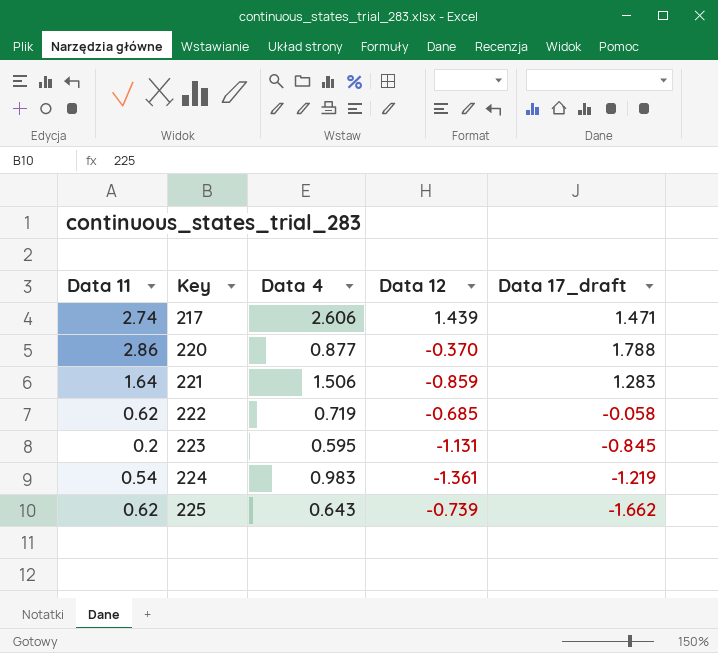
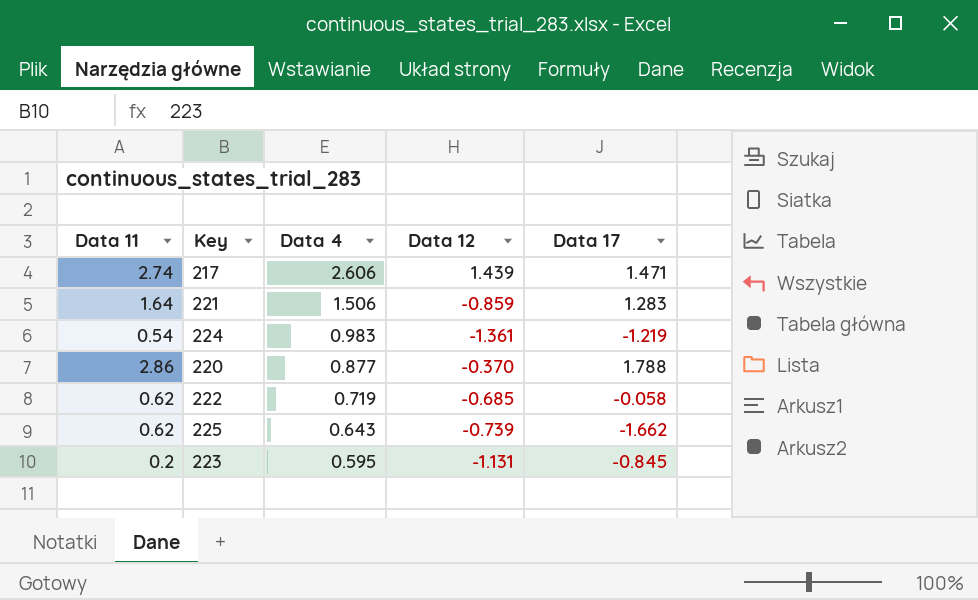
row order: Key ascending -> Data 4 descending
column name: Data 17_draft -> Data 17

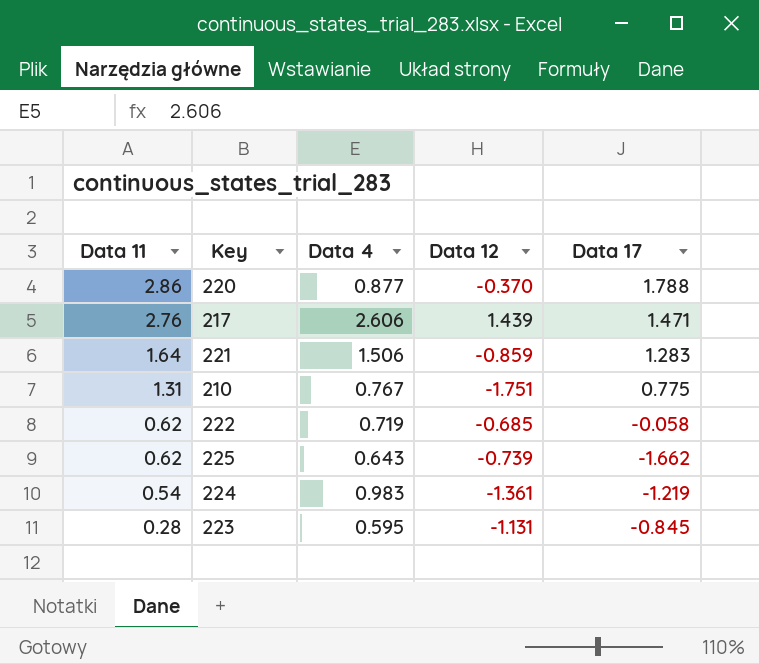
row order: Data 4 descending -> Data 11 descending
217 | Data 11: 2.74 -> 2.76
row 210: none -> 1.31 | 0.767 | -1.751 | 0.775
223 | Data 11: 0.2 -> 0.28

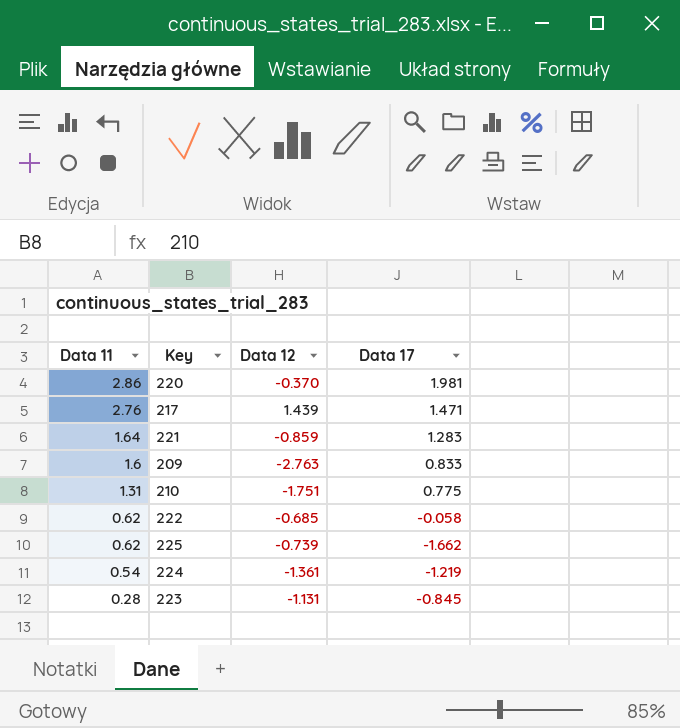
column Data 4 | position: 3 -> none
220 | Data 17: 1.788 -> 1.981
row 209: none -> 1.6 | -2.763 | 0.833

